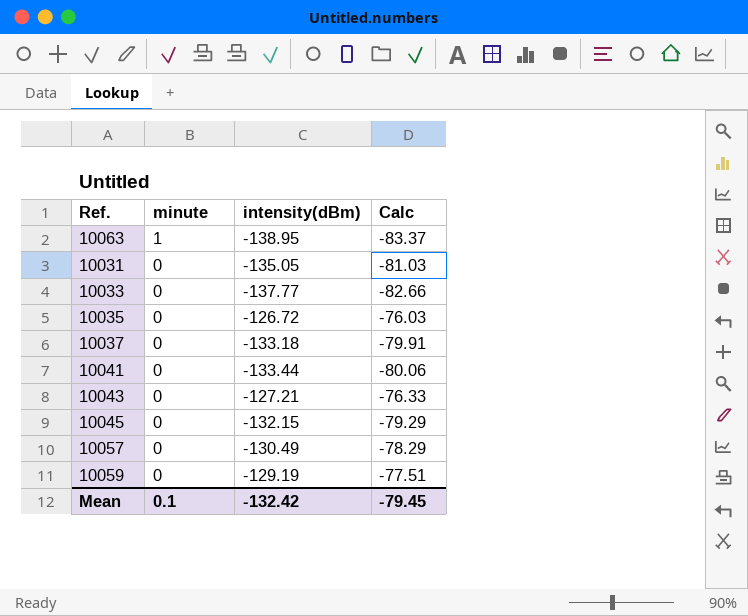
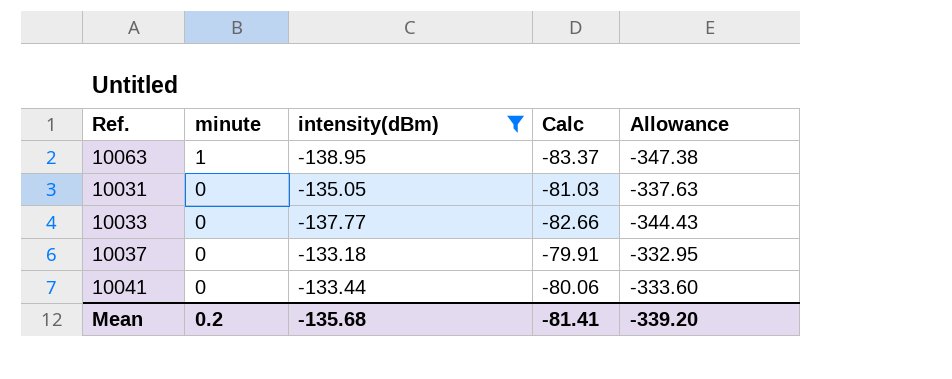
filter: none -> intensity(dBm) <= -133.18
column Allowance | formula: none -> [intensity(dBm)] * 2.5
Mean | minute: 0.1 -> 0.2
Mean | intensity(dBm): -132.42 -> -135.68
Mean | Calc: -79.45 -> -81.41

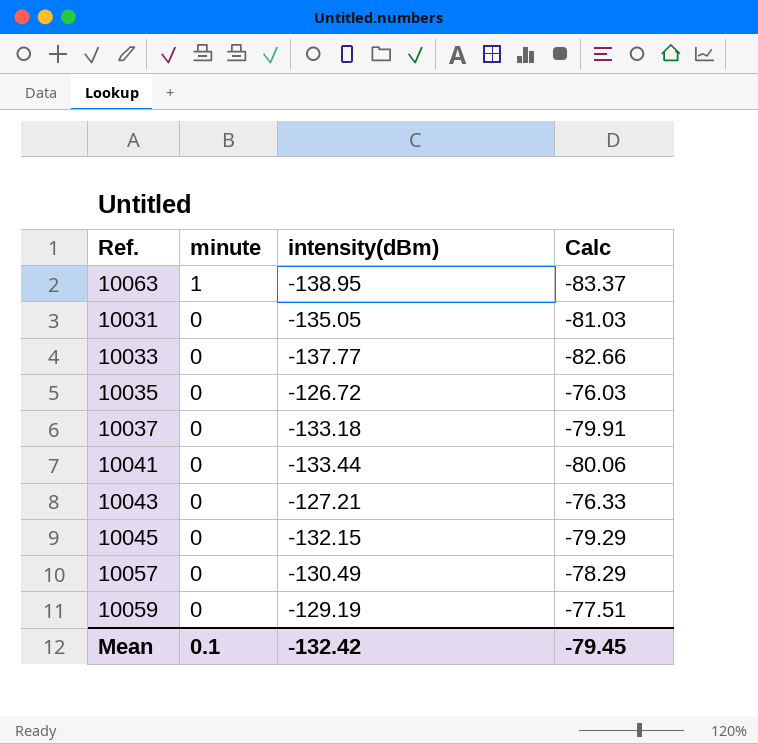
filter: intensity(dBm) <= -133.18 -> none
column Allowance | formula: [intensity(dBm)] * 2.5 -> none
Mean | minute: 0.2 -> 0.1
Mean | intensity(dBm): -135.68 -> -132.42
Mean | Calc: -81.41 -> -79.45

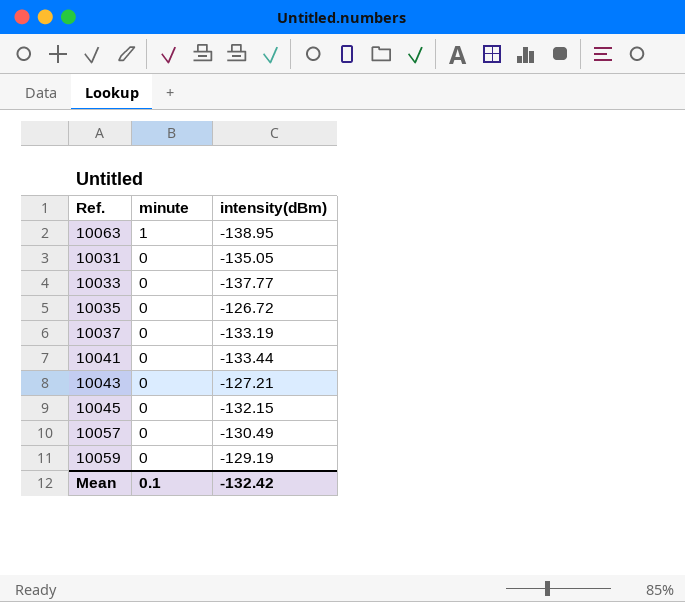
column Calc | formula: [intensity(dBm)] * 0.6 -> none
10037 | intensity(dBm): -133.18 -> -133.19

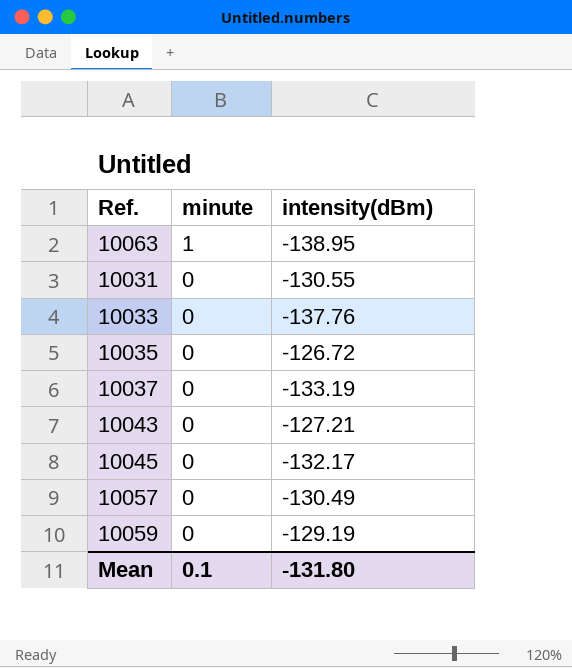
row 10041: 0 | -133.44 -> none
10031 | intensity(dBm): -135.05 -> -130.55
10033 | intensity(dBm): -137.77 -> -137.76
10045 | intensity(dBm): -132.15 -> -132.17
Mean | intensity(dBm): -132.42 -> -131.80

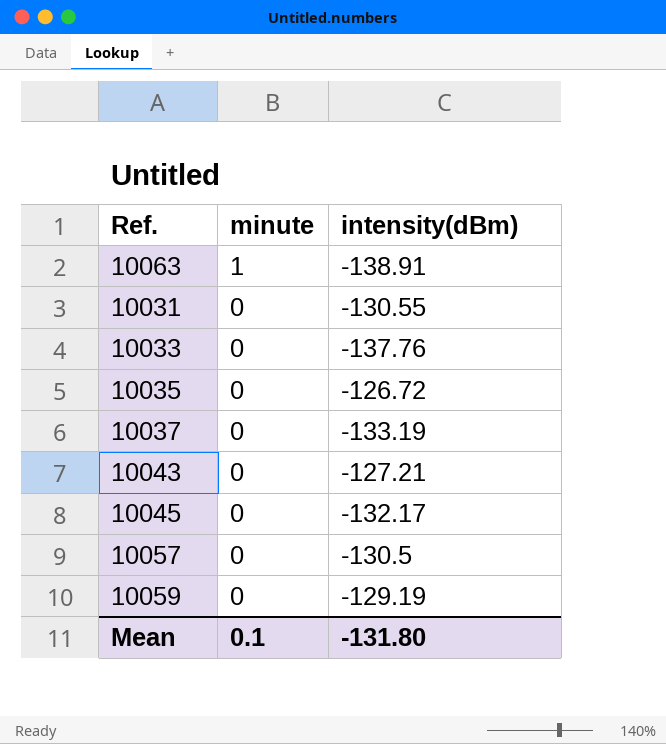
10063 | intensity(dBm): -138.95 -> -138.91
10057 | intensity(dBm): -130.49 -> -130.5

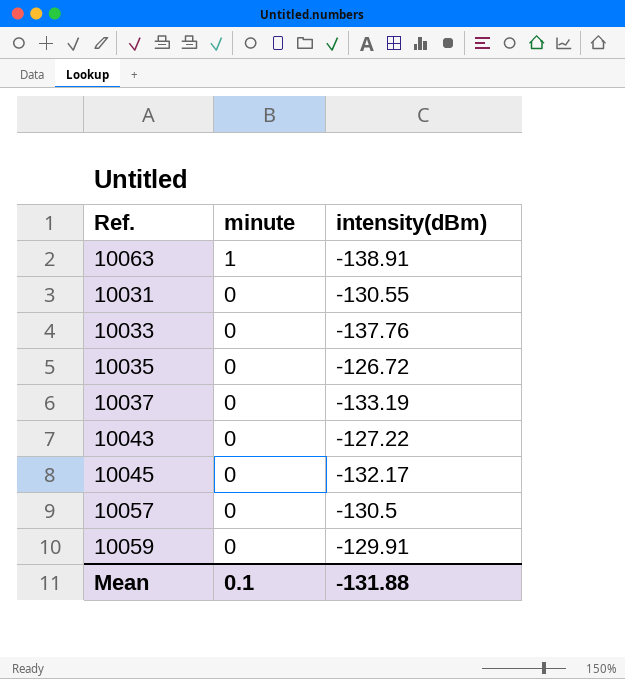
10043 | intensity(dBm): -127.21 -> -127.22
10059 | intensity(dBm): -129.19 -> -129.91
Mean | intensity(dBm): -131.80 -> -131.88

